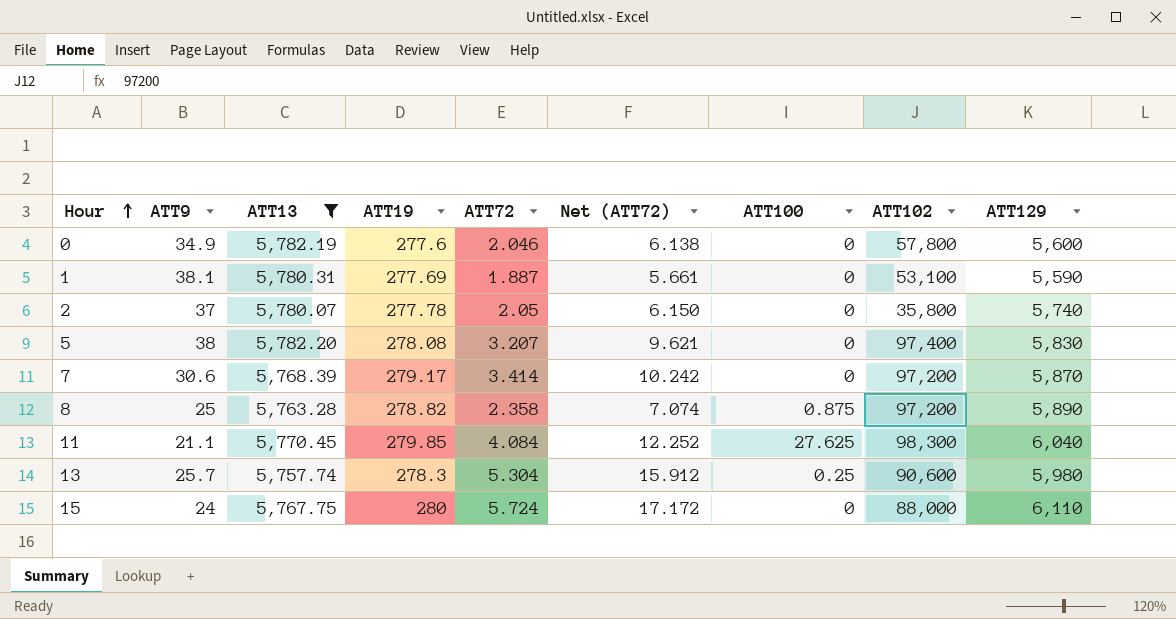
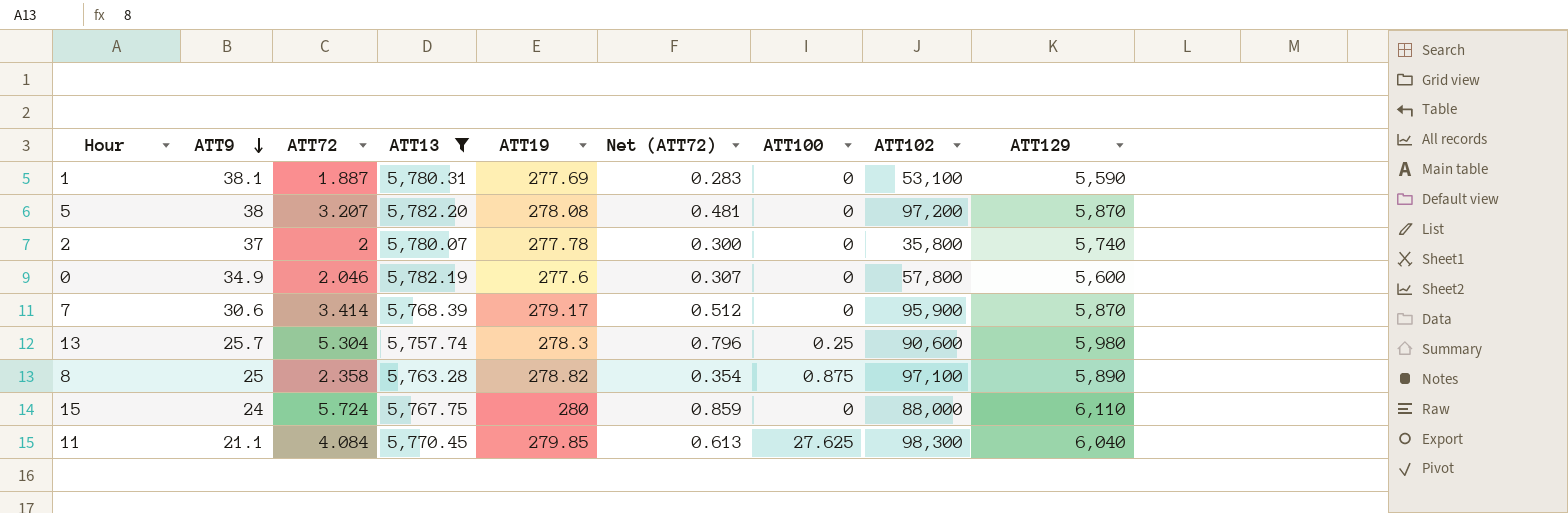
row order: Hour ascending -> ATT9 descending
column ATT72 | position: 5 -> 3
column Net (ATT72) | formula: [ATT72] * 3 -> [ATT72] * 0.15
5 | ATT102: 97,400 -> 97,200
5 | ATT129: 5,830 -> 5,870
2 | ATT72: 2.05 -> 2
7 | ATT102: 97,200 -> 95,900
8 | ATT102: 97,200 -> 97,100

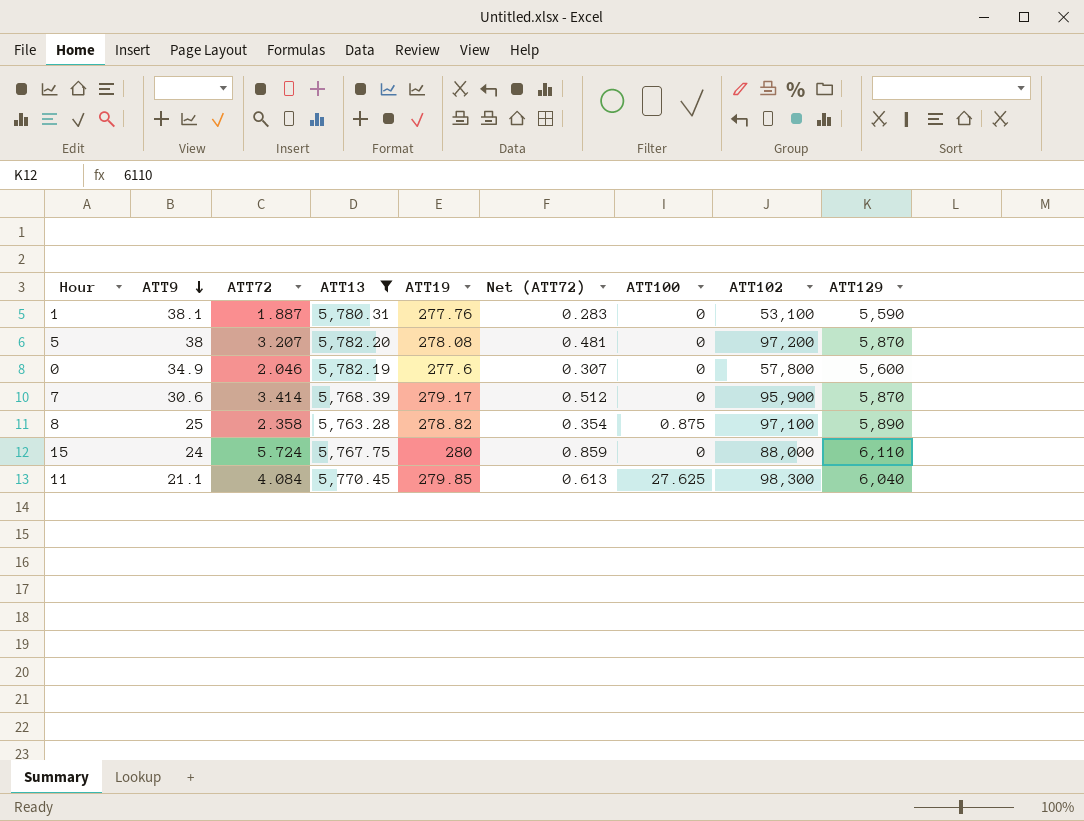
row 2: 37 | 2 | 5,780.07 | 277.78 | 0.300 | 0 | 35,800 | 5,740 -> none
row 13: 25.7 | 5.304 | 5,757.74 | 278.3 | 0.796 | 0.25 | 90,600 | 5,980 -> none
1 | ATT19: 277.69 -> 277.76

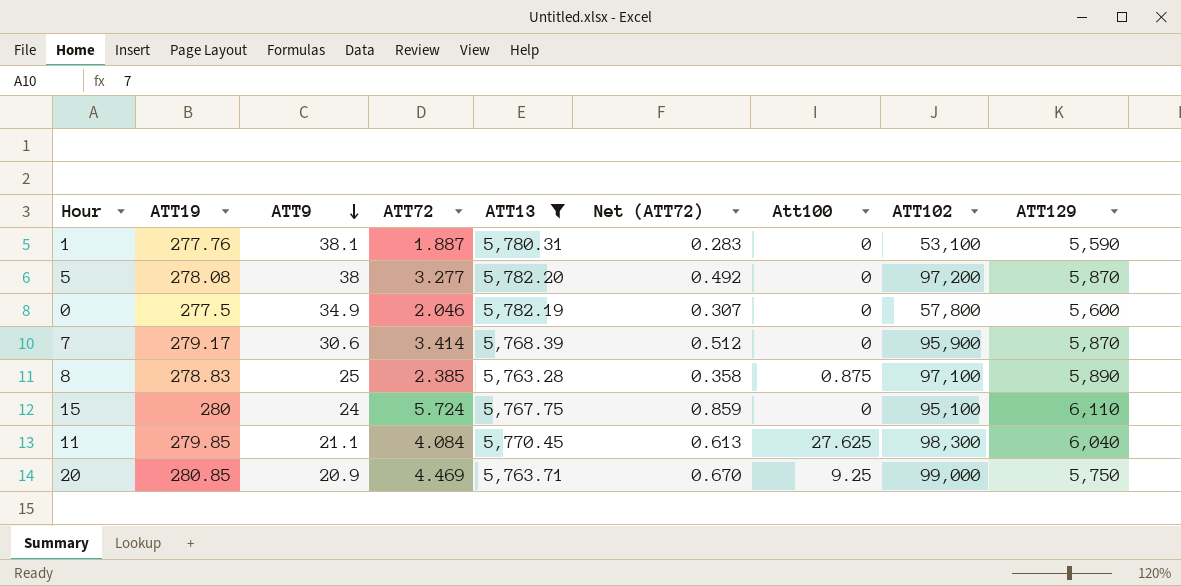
column ATT19 | position: 5 -> 2
column name: ATT100 -> Att100
5 | ATT72: 3.207 -> 3.277
5 | Net (ATT72): 0.481 -> 0.492
0 | ATT19: 277.6 -> 277.5
8 | ATT19: 278.82 -> 278.83
8 | ATT72: 2.358 -> 2.385
8 | Net (ATT72): 0.354 -> 0.358
15 | ATT102: 88,000 -> 95,100
row 20: none -> 280.85 | 20.9 | 4.469 | 5,763.71 | 0.670 | 9.25 | 99,000 | 5,750

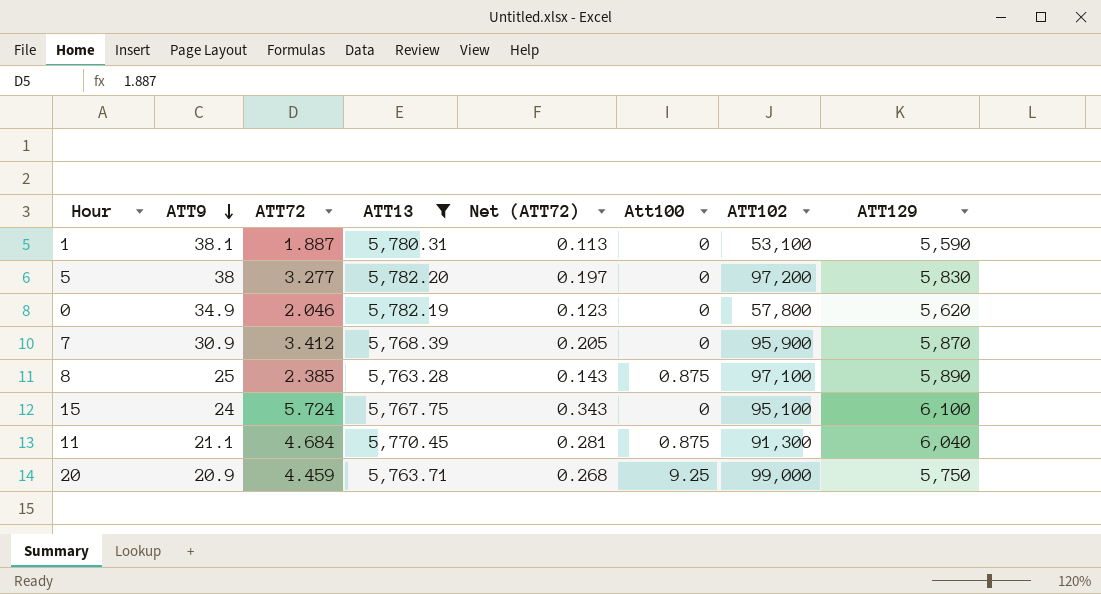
column ATT19 | position: 2 -> none
column Net (ATT72) | formula: [ATT72] * 0.15 -> [ATT72] * 0.06
5 | ATT129: 5,870 -> 5,830
0 | ATT129: 5,600 -> 5,620
7 | ATT9: 30.6 -> 30.9
7 | ATT72: 3.414 -> 3.412
15 | ATT129: 6,110 -> 6,100
11 | ATT72: 4.084 -> 4.684
11 | Att100: 27.625 -> 0.875
11 | ATT102: 98,300 -> 91,300
20 | ATT72: 4.469 -> 4.459

